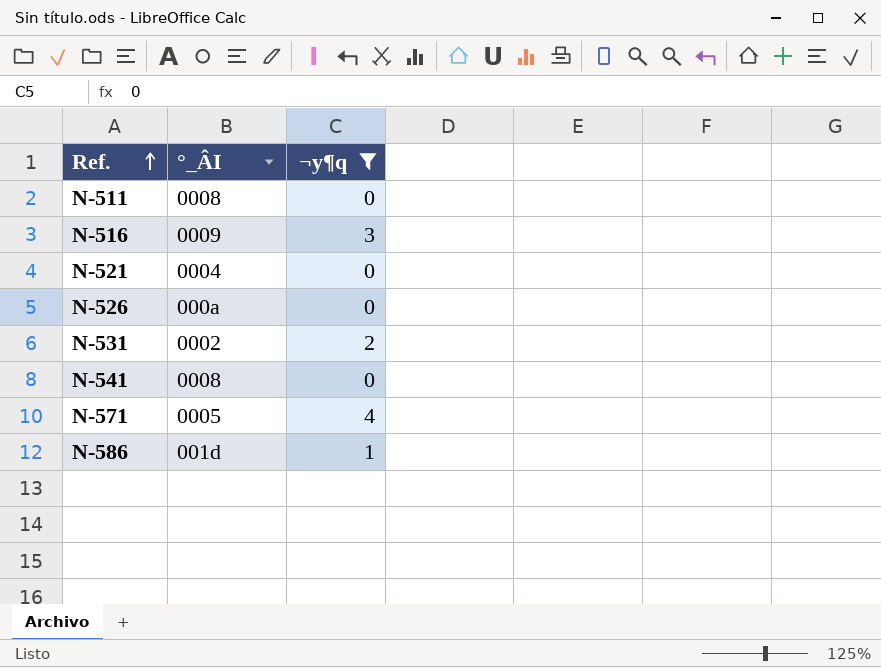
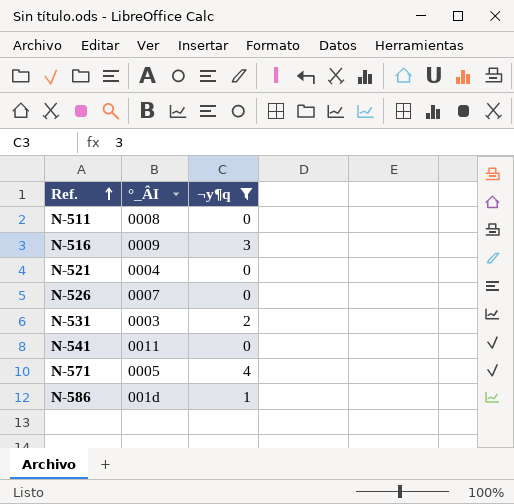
N-526 | °_ÂI: 000a -> 0007
N-531 | °_ÂI: 0002 -> 0003
N-541 | °_ÂI: 0008 -> 0011

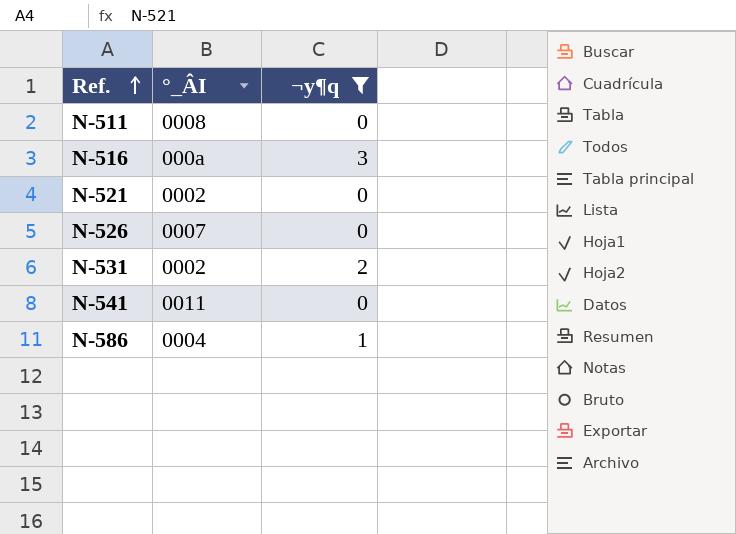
row N-571: 0005 | 4 -> none
N-516 | °_ÂI: 0009 -> 000a
N-521 | °_ÂI: 0004 -> 0002
N-531 | °_ÂI: 0003 -> 0002
N-586 | °_ÂI: 001d -> 0004

